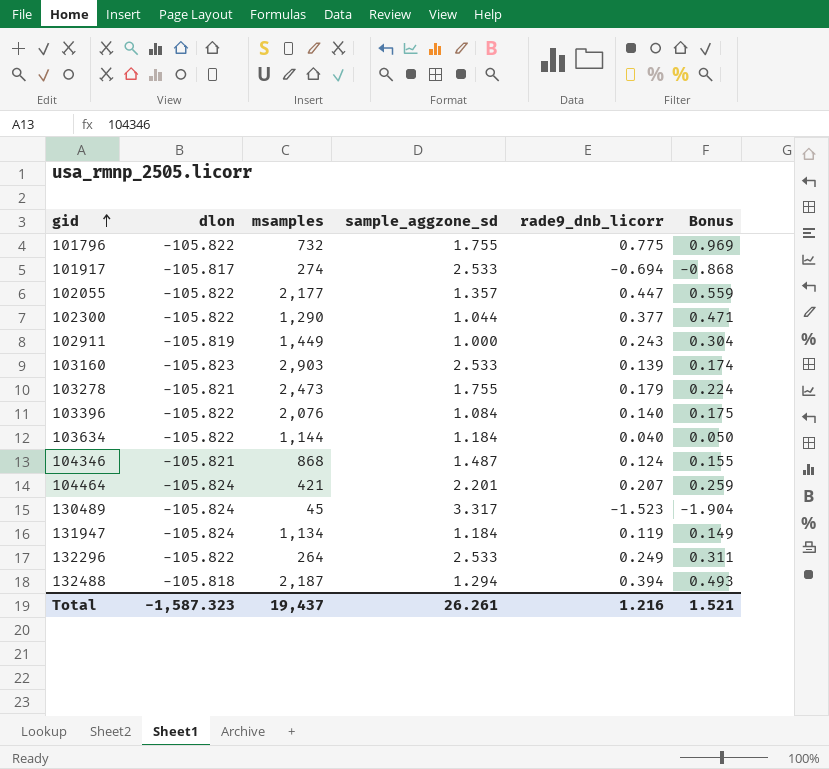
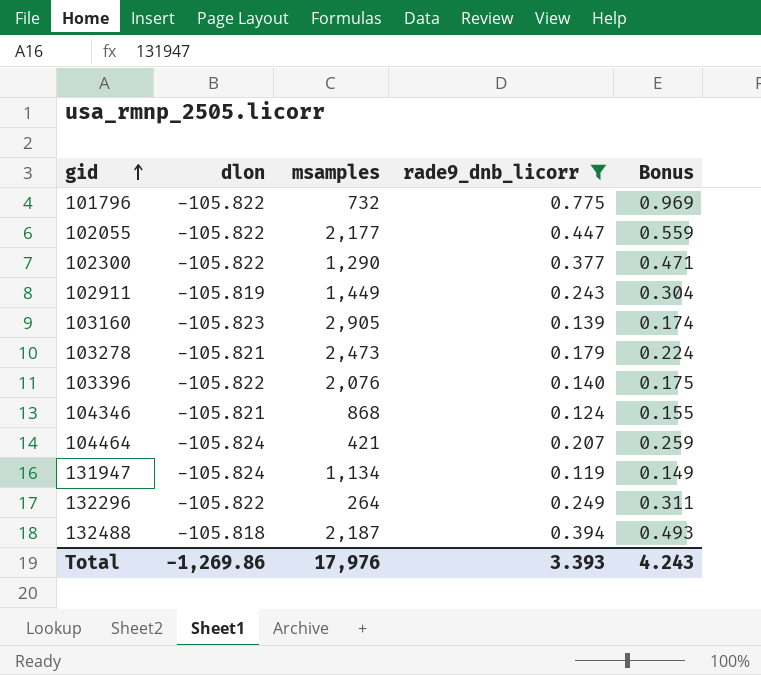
filter: none -> rade9_dnb_licorr >= 0.119
column sample_aggzone_sd | position: 4 -> none
103160 | msamples: 2,903 -> 2,905
Total | dlon: -1,587.323 -> -1,269.86
Total | msamples: 19,437 -> 17,976
Total | rade9_dnb_licorr: 1.216 -> 3.393
Total | Bonus: 1.521 -> 4.243

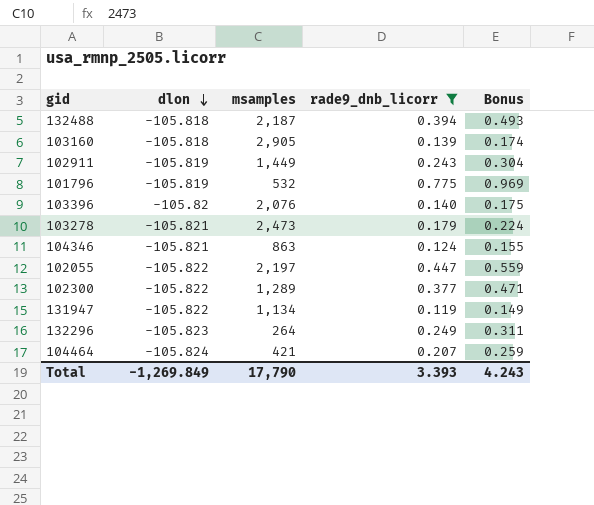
row order: gid ascending -> dlon descending
103160 | dlon: -105.823 -> -105.818
101796 | dlon: -105.822 -> -105.819
101796 | msamples: 732 -> 532
103396 | dlon: -105.822 -> -105.82
104346 | msamples: 868 -> 863
102055 | msamples: 2,177 -> 2,197
102300 | msamples: 1,290 -> 1,289
131947 | dlon: -105.824 -> -105.822
132296 | dlon: -105.822 -> -105.823
Total | dlon: -1,269.86 -> -1,269.849
Total | msamples: 17,976 -> 17,790

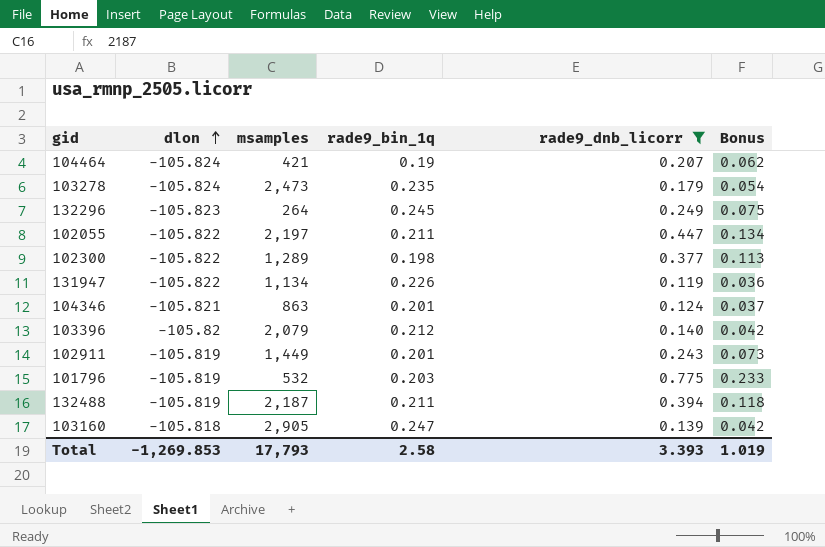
row order: dlon descending -> dlon ascending
column rade9_bin_1q | position: none -> 4
column Bonus | formula: [rade9_dnb_licorr] * 1.25 -> [rade9_dnb_licorr] * 0.3
103278 | dlon: -105.821 -> -105.824
103396 | msamples: 2,076 -> 2,079
132488 | dlon: -105.818 -> -105.819
Total | dlon: -1,269.849 -> -1,269.853
Total | msamples: 17,790 -> 17,793
Total | Bonus: 4.243 -> 1.019

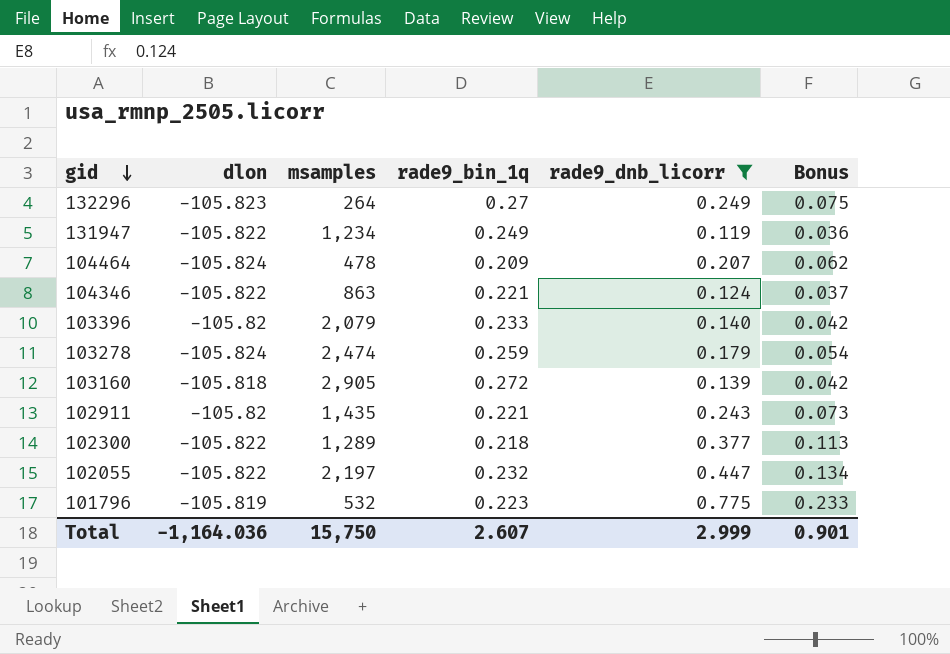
row order: dlon ascending -> gid descending
row 132488: -105.819 | 2,187 | 0.211 | 0.394 | 0.118 -> none
132296 | rade9_bin_1q: 0.245 -> 0.27
131947 | msamples: 1,134 -> 1,234
131947 | rade9_bin_1q: 0.226 -> 0.249
104464 | msamples: 421 -> 478
104464 | rade9_bin_1q: 0.19 -> 0.209
104346 | dlon: -105.821 -> -105.822
104346 | rade9_bin_1q: 0.201 -> 0.221
103396 | rade9_bin_1q: 0.212 -> 0.233
103278 | msamples: 2,473 -> 2,474
103278 | rade9_bin_1q: 0.235 -> 0.259
103160 | rade9_bin_1q: 0.247 -> 0.272
102911 | dlon: -105.819 -> -105.82
102911 | msamples: 1,449 -> 1,435
102911 | rade9_bin_1q: 0.201 -> 0.221
102300 | rade9_bin_1q: 0.198 -> 0.218
102055 | rade9_bin_1q: 0.211 -> 0.232
101796 | rade9_bin_1q: 0.203 -> 0.223
Total | dlon: -1,269.853 -> -1,164.036
Total | msamples: 17,793 -> 15,750
Total | rade9_bin_1q: 2.58 -> 2.607
Total | rade9_dnb_licorr: 3.393 -> 2.999
Total | Bonus: 1.019 -> 0.901

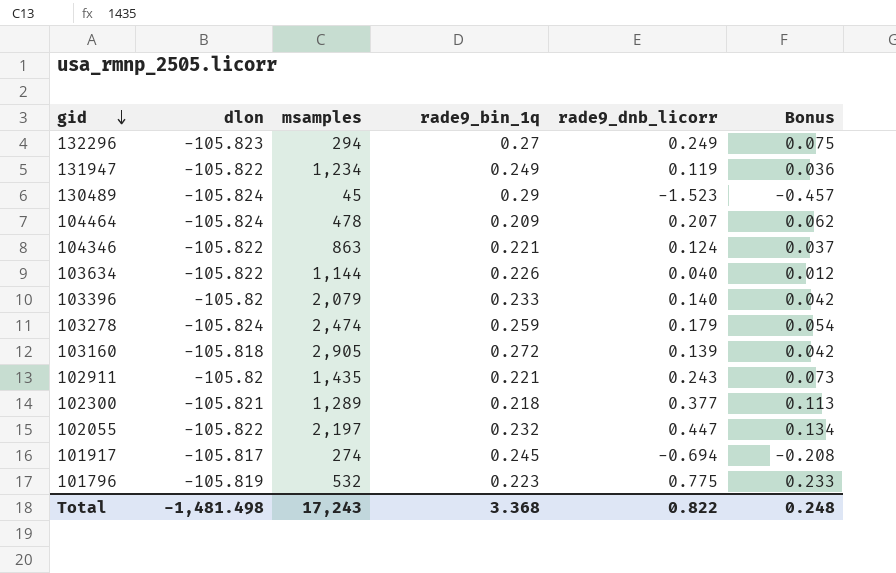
filter: rade9_dnb_licorr >= 0.119 -> none
132296 | msamples: 264 -> 294
102300 | dlon: -105.822 -> -105.821
Total | dlon: -1,164.036 -> -1,481.498
Total | msamples: 15,750 -> 17,243
Total | rade9_bin_1q: 2.607 -> 3.368
Total | rade9_dnb_licorr: 2.999 -> 0.822
Total | Bonus: 0.901 -> 0.248

